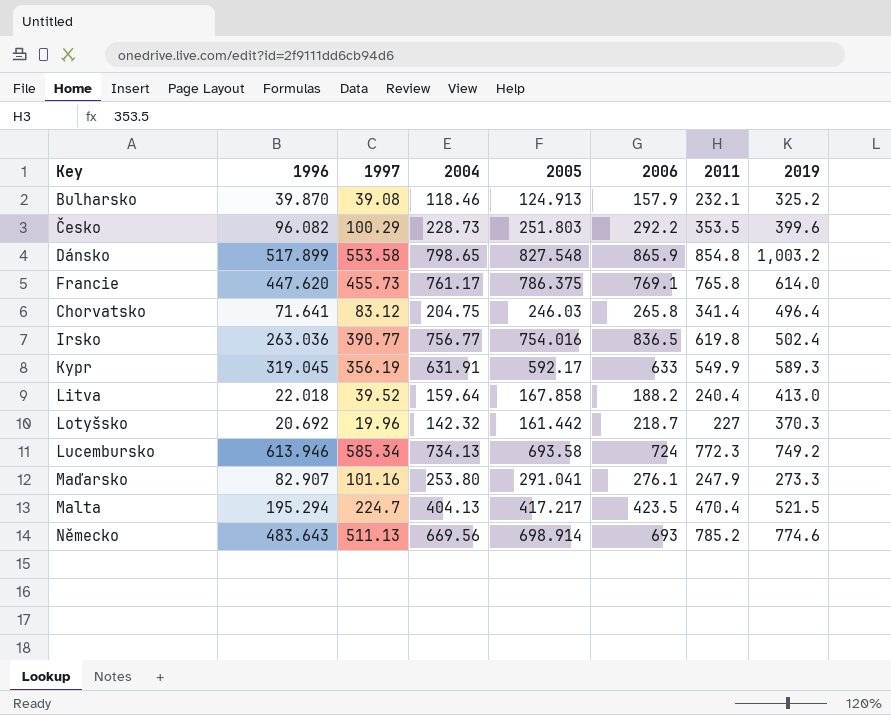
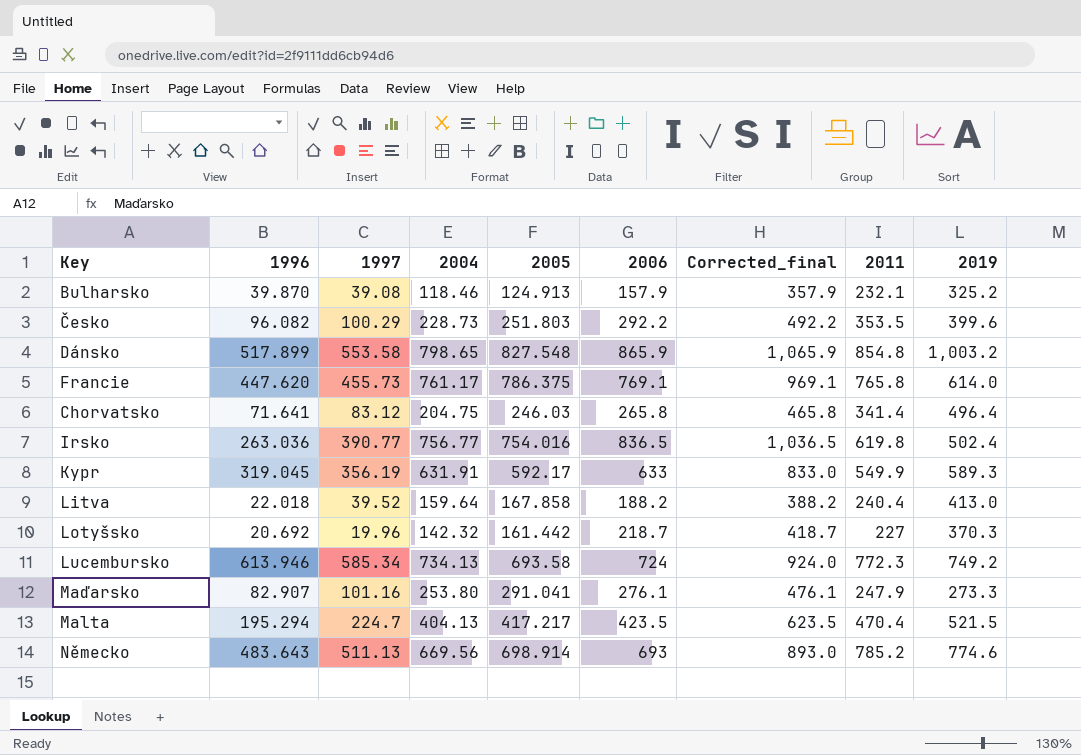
column Corrected_final | formula: none -> [2006] + 200

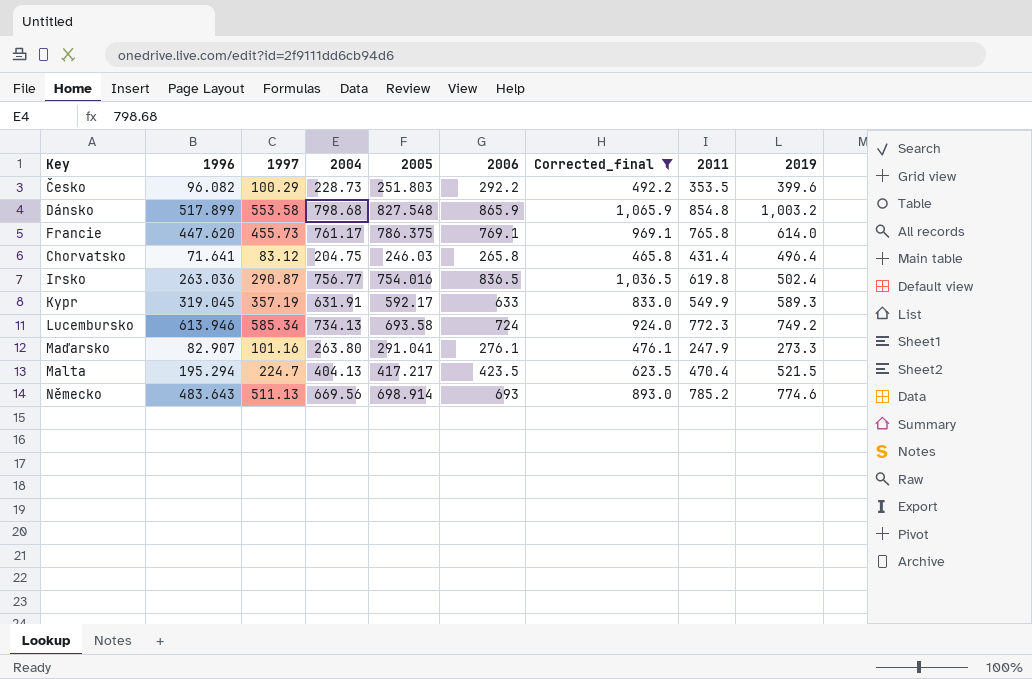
filter: none -> Corrected_final >= 465.8
Dánsko | 2004: 798.65 -> 798.68
Chorvatsko | 2011: 341.4 -> 431.4
Irsko | 1997: 390.77 -> 290.87
Kypr | 1997: 356.19 -> 357.19
Maďarsko | 2004: 253.80 -> 263.80

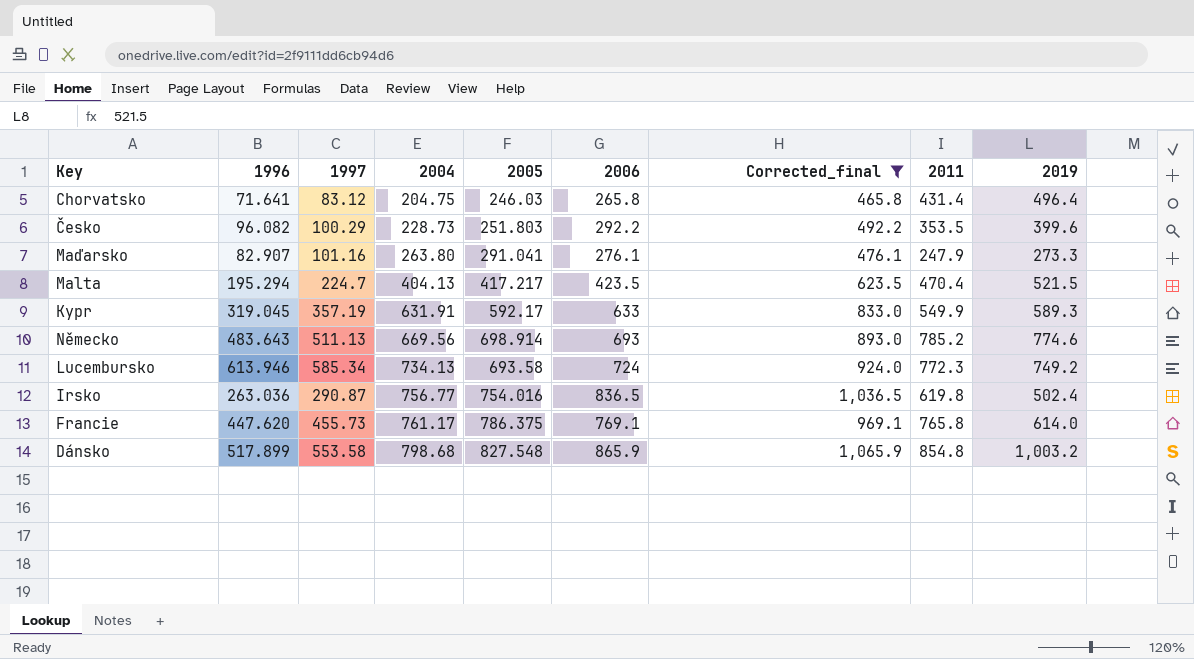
row order: none -> 2004 ascending

